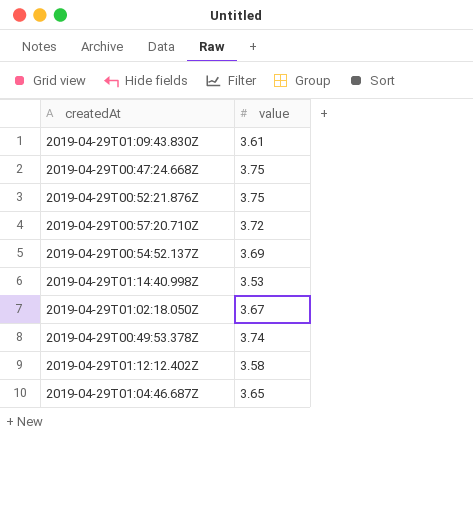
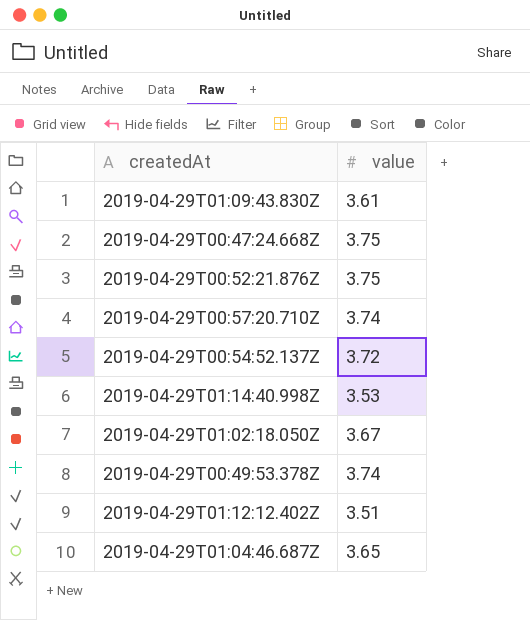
2019-04-29T00:57:20.710Z | value: 3.72 -> 3.74
2019-04-29T00:54:52.137Z | value: 3.69 -> 3.72
2019-04-29T01:12:12.402Z | value: 3.58 -> 3.51

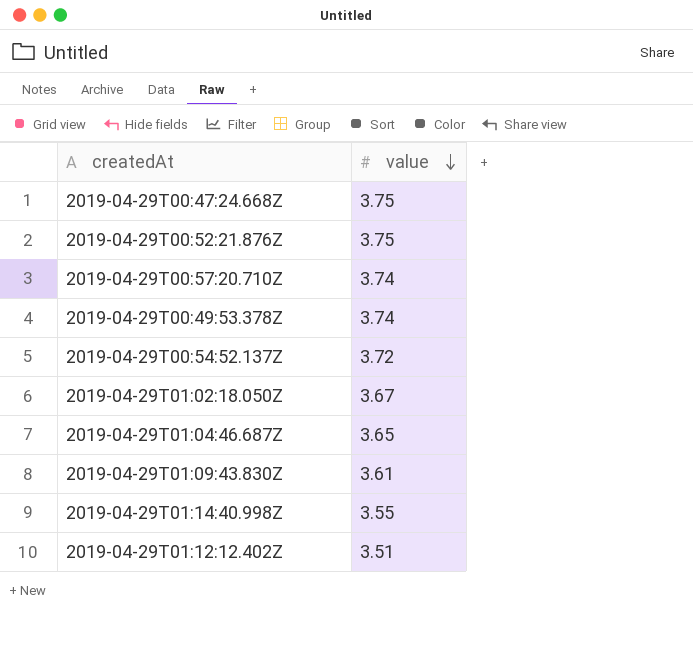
row order: none -> value descending
2019-04-29T01:14:40.998Z | value: 3.53 -> 3.55

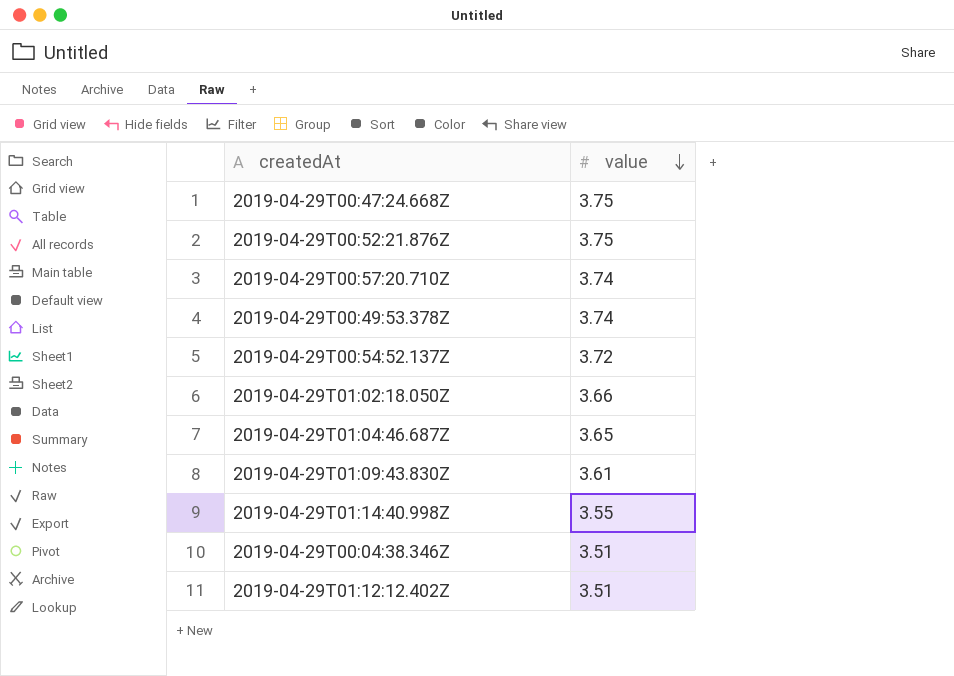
2019-04-29T01:02:18.050Z | value: 3.67 -> 3.66
row 2019-04-29T00:04:38.346Z: none -> 3.51

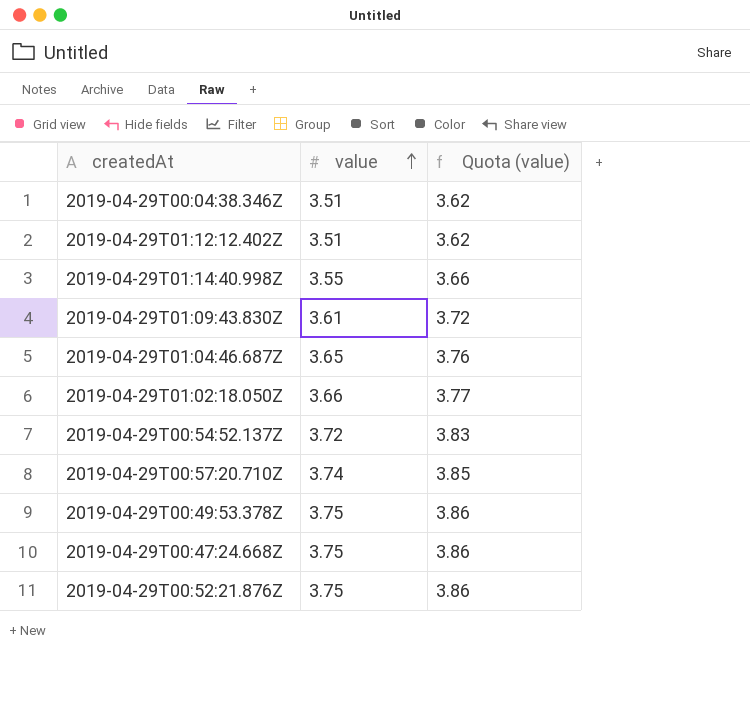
row order: value descending -> value ascending
column Quota (value) | formula: none -> [value] * 1.03
2019-04-29T00:49:53.378Z | value: 3.74 -> 3.75

